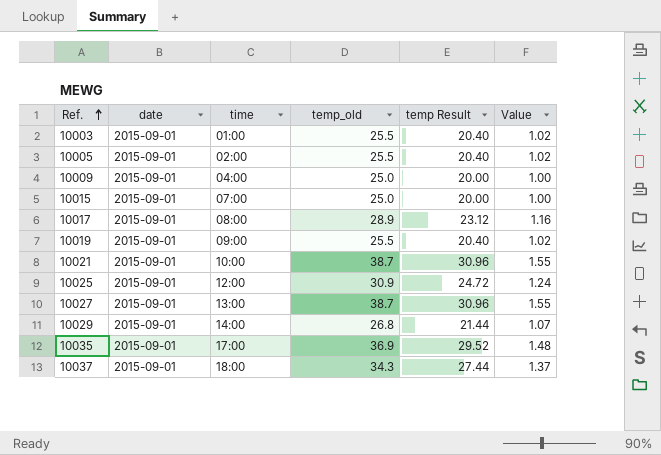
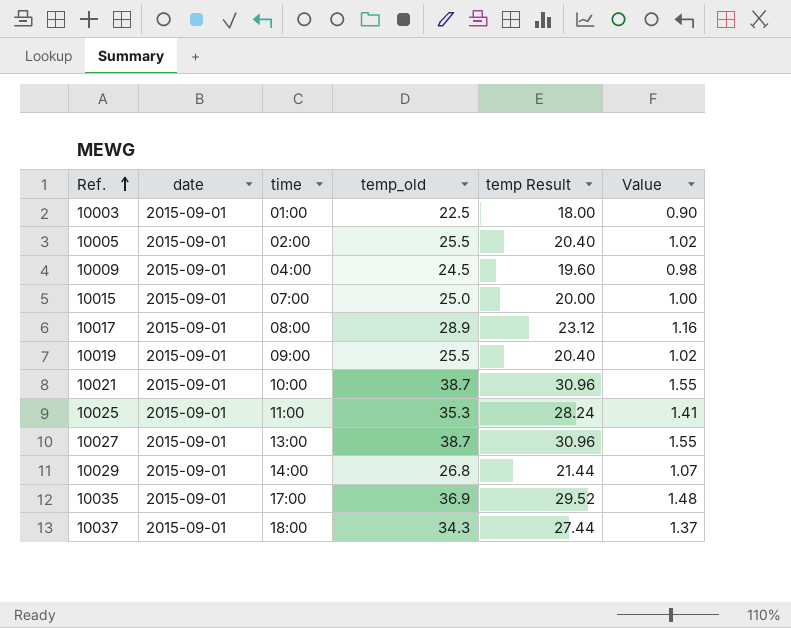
10003 | temp_old: 25.5 -> 22.5
10003 | temp Result: 20.40 -> 18.00
10003 | Value: 1.02 -> 0.90
10009 | temp_old: 25.0 -> 24.5
10009 | temp Result: 20.00 -> 19.60
10009 | Value: 1.00 -> 0.98
10025 | time: 12:00 -> 11:00
10025 | temp_old: 30.9 -> 35.3
10025 | temp Result: 24.72 -> 28.24
10025 | Value: 1.24 -> 1.41

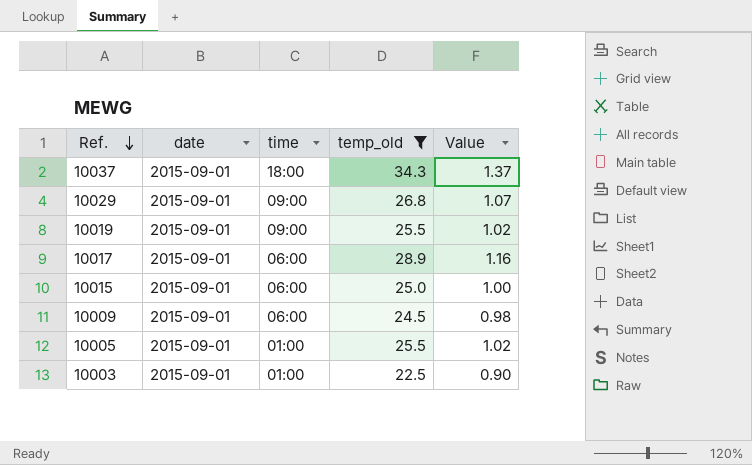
filter: none -> temp_old <= 34.3
row order: Ref. ascending -> Ref. descending
column temp Result | formula: [temp_old] * 0.8 -> none
10029 | time: 14:00 -> 09:00
10017 | time: 08:00 -> 06:00
10015 | time: 07:00 -> 06:00
10009 | time: 04:00 -> 06:00
10005 | time: 02:00 -> 01:00

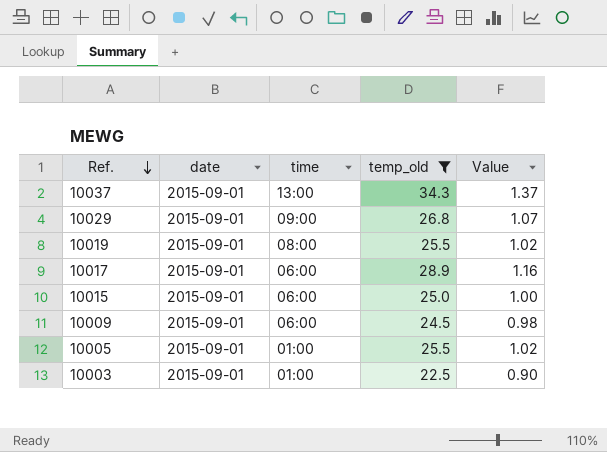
10037 | time: 18:00 -> 13:00
10019 | time: 09:00 -> 08:00

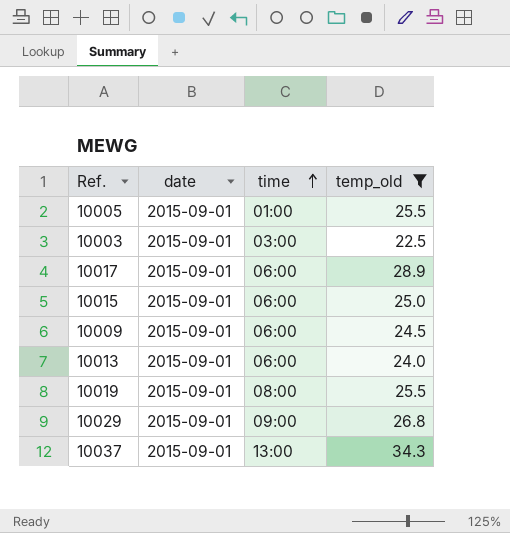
row order: Ref. descending -> time ascending
column Value | formula: [temp_old] * 0.04 -> none
10003 | time: 01:00 -> 03:00
row 10013: none -> 2015-09-01 | 06:00 | 24.0

